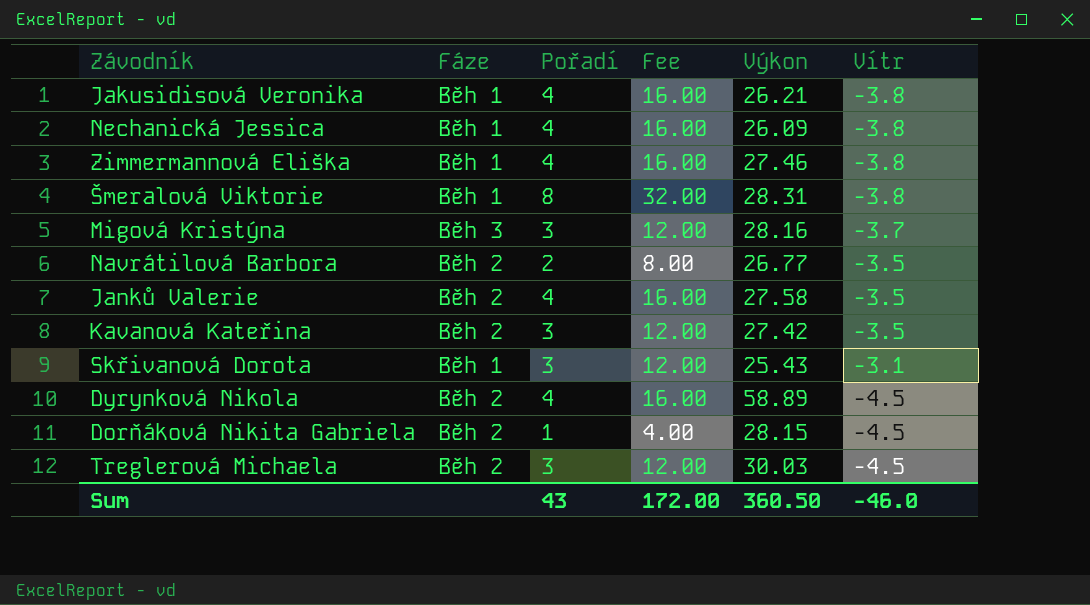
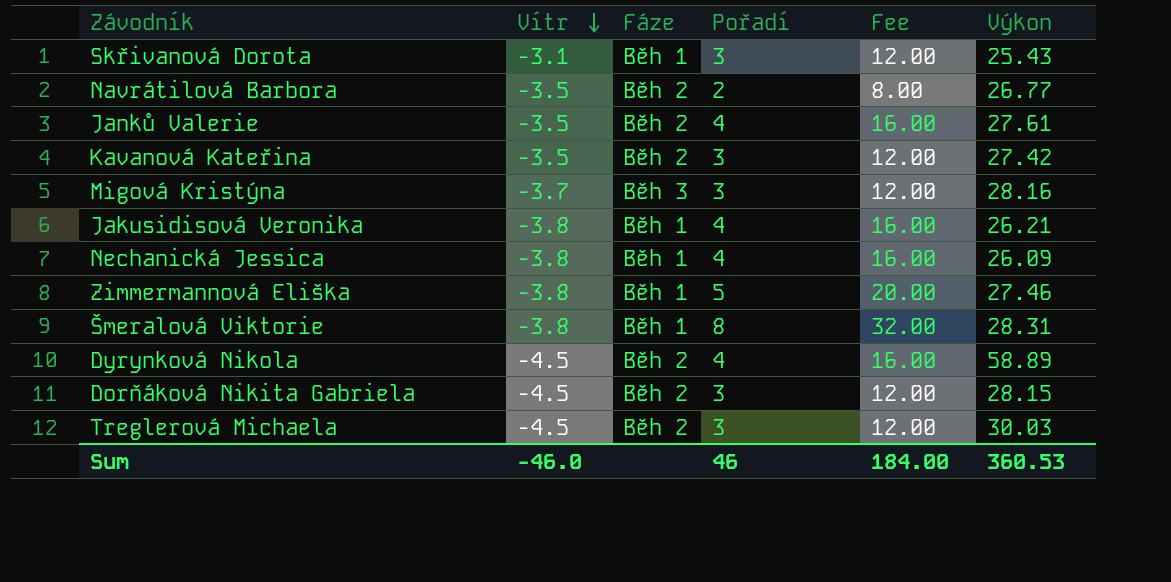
row order: none -> Vítr descending
column Vítr | position: 6 -> 2
Janků Valerie | Výkon: 27.58 -> 27.61
Zimmermannová Eliška | Pořadí: 4 -> 5
Zimmermannová Eliška | Fee: 16.00 -> 20.00
Dorňáková Nikita Gabriela | Pořadí: 1 -> 3
Dorňáková Nikita Gabriela | Fee: 4.00 -> 12.00
Sum | Pořadí: 43 -> 46
Sum | Fee: 172.00 -> 184.00
Sum | Výkon: 360.50 -> 360.53

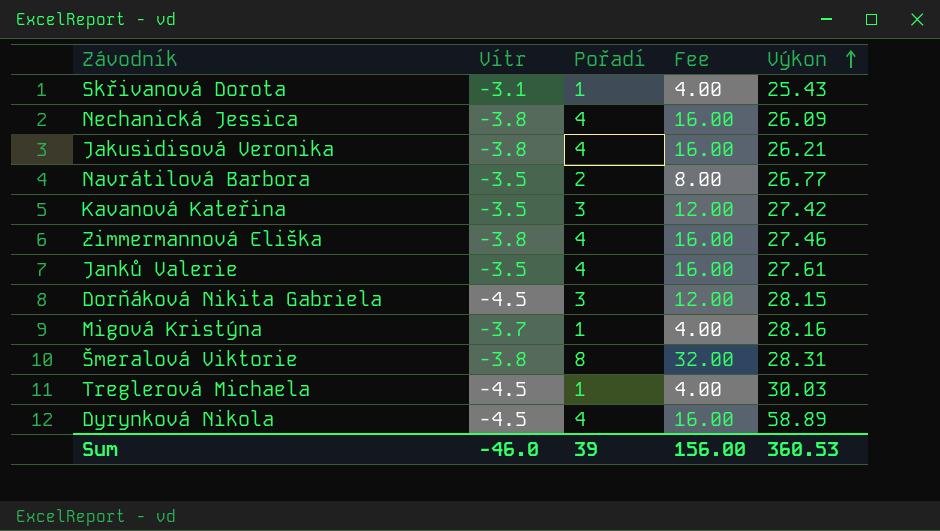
row order: Vítr descending -> Výkon ascending
column Fáze | position: 3 -> none
Skřivanová Dorota | Pořadí: 3 -> 1
Skřivanová Dorota | Fee: 12.00 -> 4.00
Zimmermannová Eliška | Pořadí: 5 -> 4
Zimmermannová Eliška | Fee: 20.00 -> 16.00
Migová Kristýna | Pořadí: 3 -> 1
Migová Kristýna | Fee: 12.00 -> 4.00
Treglerová Michaela | Pořadí: 3 -> 1
Treglerová Michaela | Fee: 12.00 -> 4.00
Sum | Pořadí: 46 -> 39
Sum | Fee: 184.00 -> 156.00

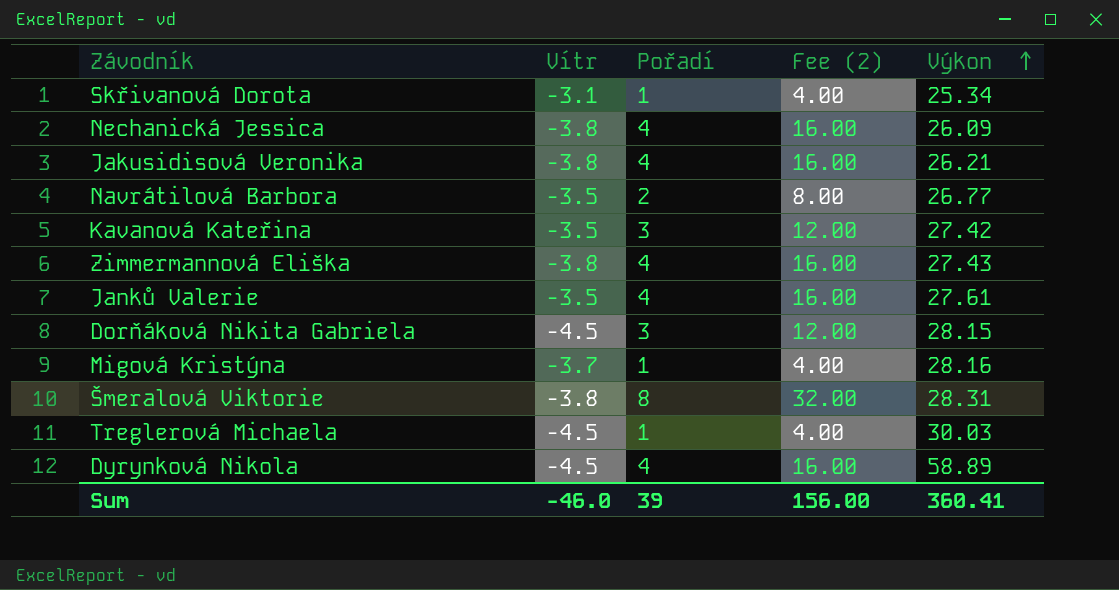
column name: Fee -> Fee (2)
Skřivanová Dorota | Výkon: 25.43 -> 25.34
Zimmermannová Eliška | Výkon: 27.46 -> 27.43
Sum | Výkon: 360.53 -> 360.41

